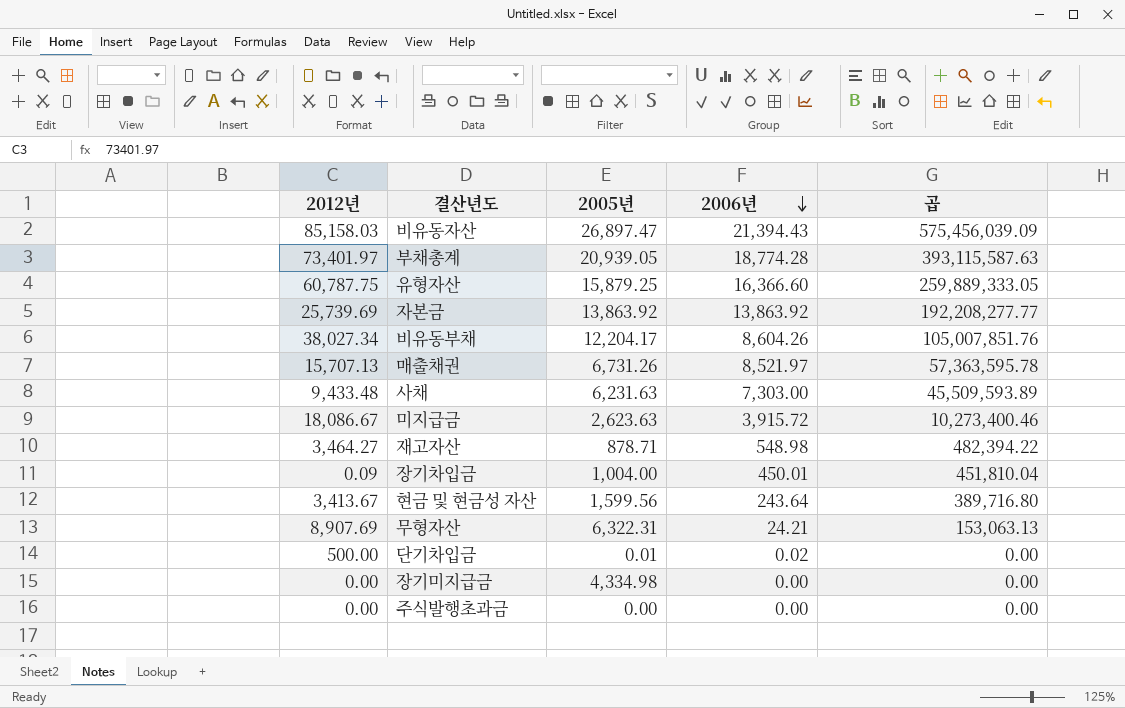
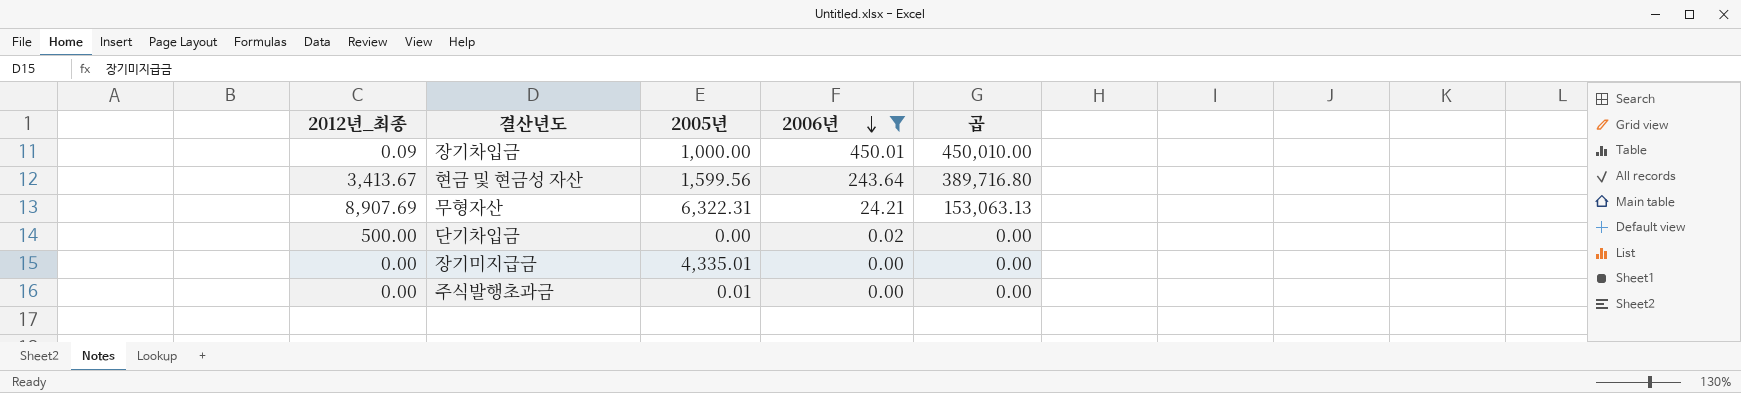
filter: none -> 2006년 <= 450.01
column name: 2012년 -> 2012년_최종
장기차입금 | 2005년: 1,004.00 -> 1,000.00
장기차입금 | 곱: 451,810.04 -> 450,010.00
단기차입금 | 2005년: 0.01 -> 0.00
장기미지급금 | 2005년: 4,334.98 -> 4,335.01
주식발행초과금 | 2005년: 0.00 -> 0.01

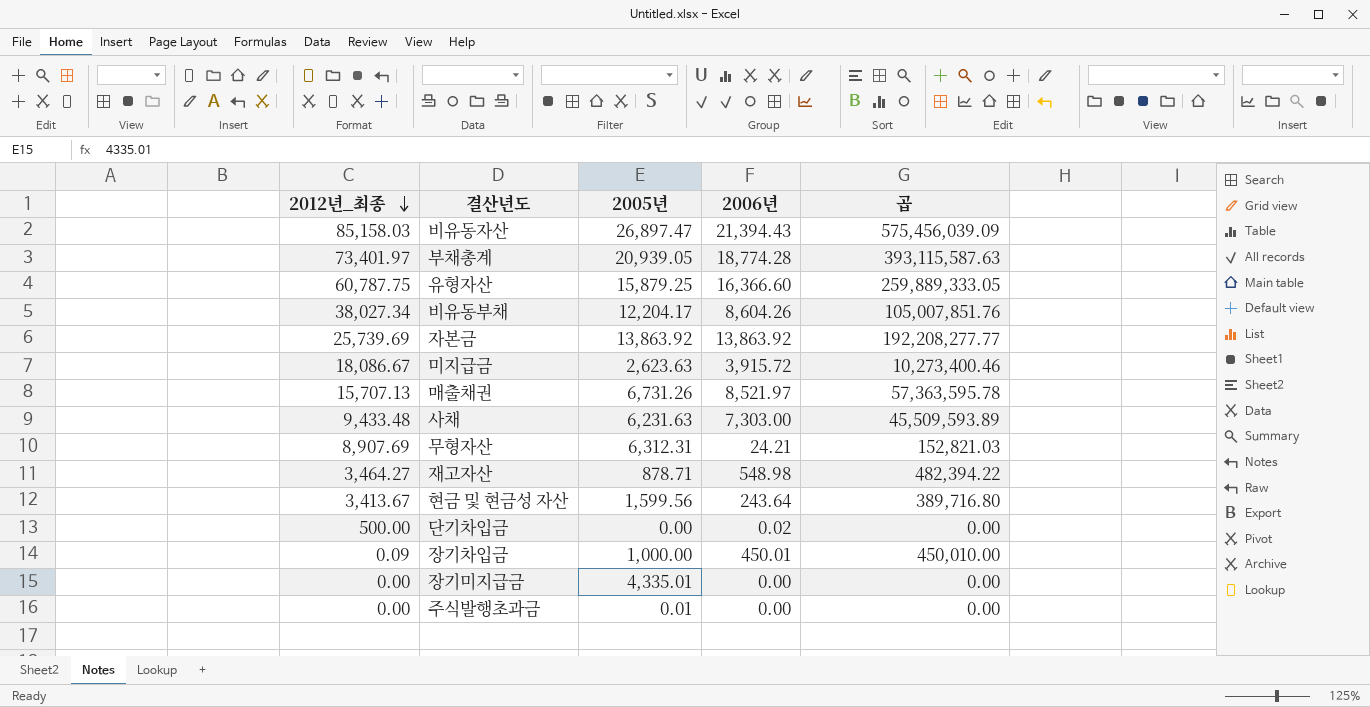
filter: 2006년 <= 450.01 -> none
row order: 2006년 descending -> 2012년_최종 descending
무형자산 | 2005년: 6,322.31 -> 6,312.31
무형자산 | 곱: 153,063.13 -> 152,821.03

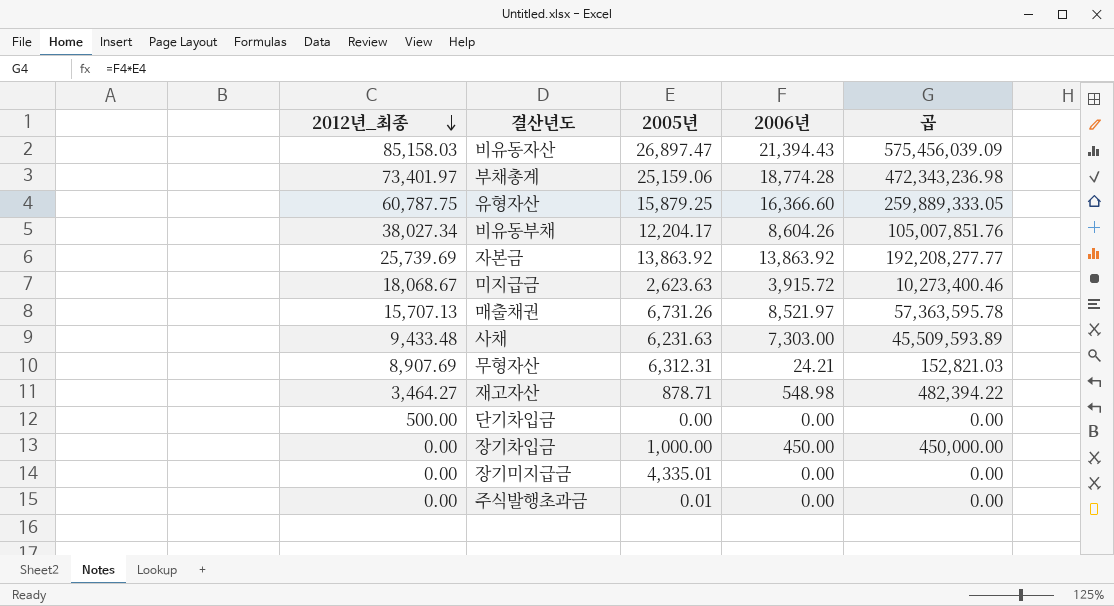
row 현금 및 현금성 자산: 3,413.67 | 1,599.56 | 243.64 | 389,716.80 -> none
부채총계 | 2005년: 20,939.05 -> 25,159.06
부채총계 | 곱: 393,115,587.63 -> 472,343,236.98
미지급금 | 2012년_최종: 18,086.67 -> 18,068.67
단기차입금 | 2006년: 0.02 -> 0.00
장기차입금 | 2012년_최종: 0.09 -> 0.00
장기차입금 | 2006년: 450.01 -> 450.00
장기차입금 | 곱: 450,010.00 -> 450,000.00

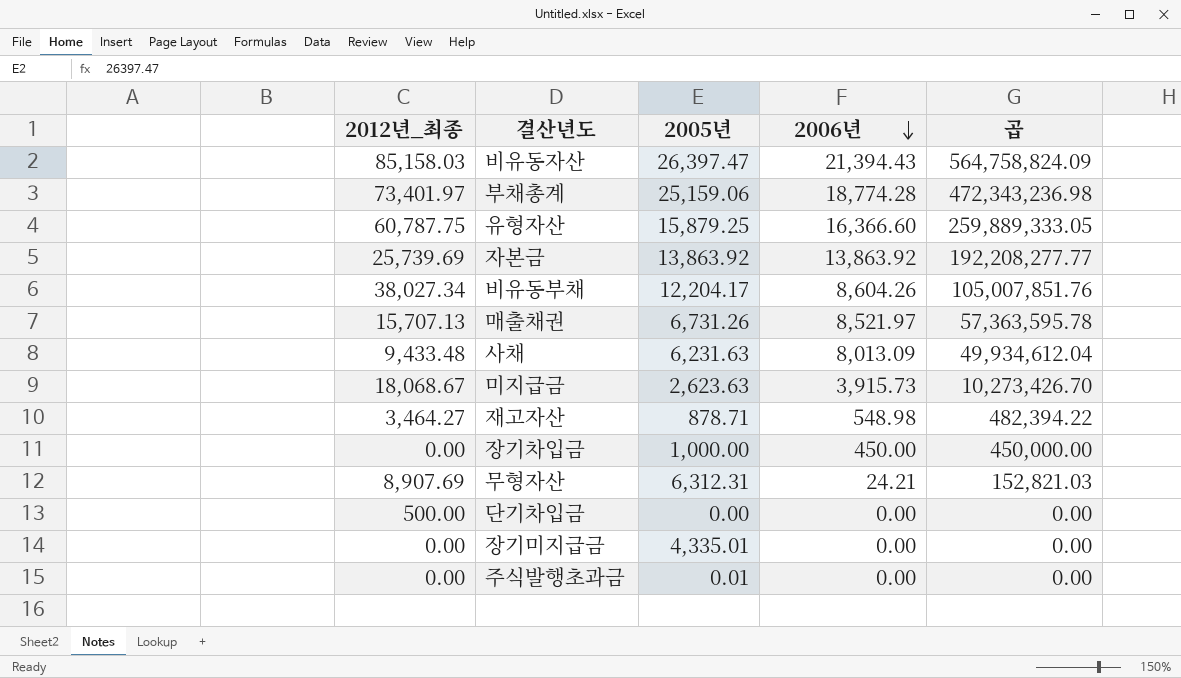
row order: 2012년_최종 descending -> 2006년 descending
비유동자산 | 2005년: 26,897.47 -> 26,397.47
비유동자산 | 곱: 575,456,039.09 -> 564,758,824.09
사채 | 2006년: 7,303.00 -> 8,013.09
사채 | 곱: 45,509,593.89 -> 49,934,612.04
미지급금 | 2006년: 3,915.72 -> 3,915.73
미지급금 | 곱: 10,273,400.46 -> 10,273,426.70

